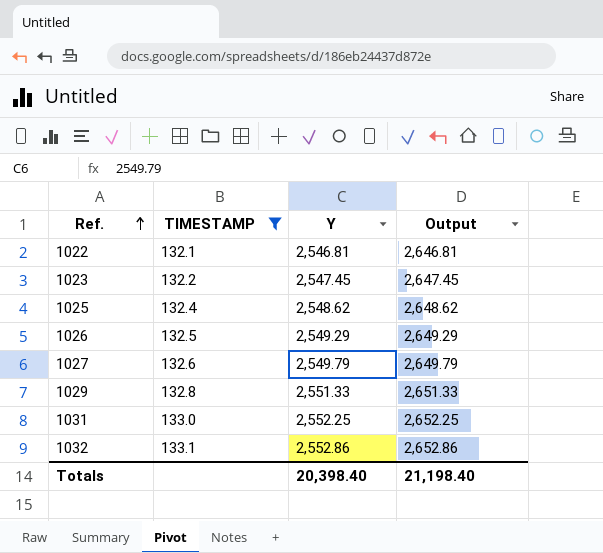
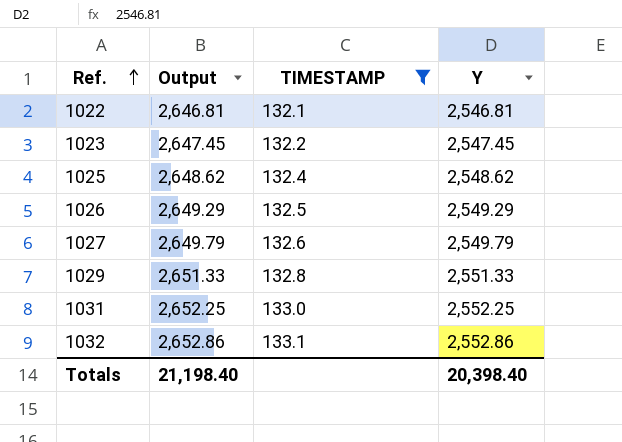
column Output | position: 4 -> 2

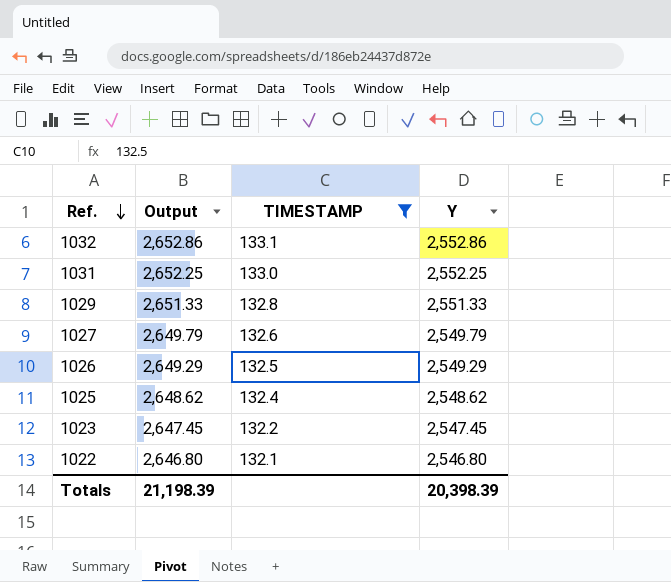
row order: Ref. ascending -> Ref. descending
1022 | Output: 2,646.81 -> 2,646.80
1022 | Y: 2,546.81 -> 2,546.80
Totals | Output: 21,198.40 -> 21,198.39
Totals | Y: 20,398.40 -> 20,398.39

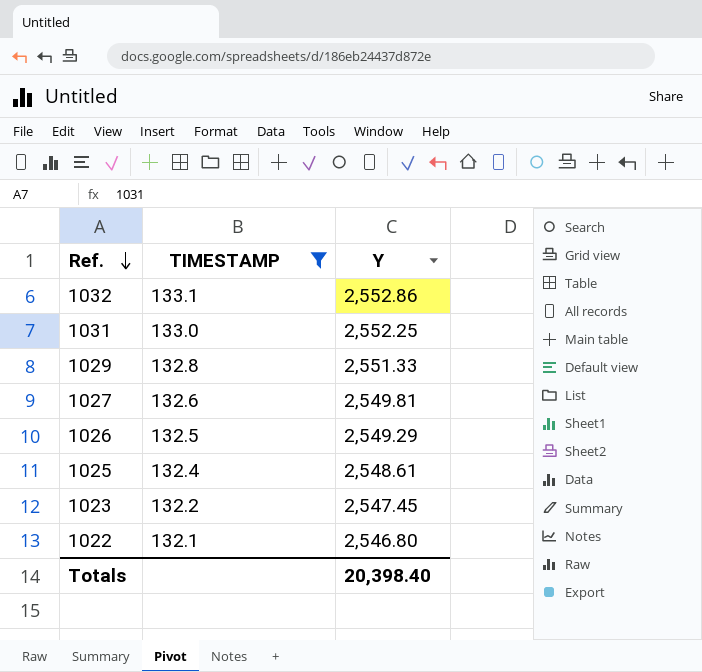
column Output | formula: [Y] + 100 -> none
1027 | Y: 2,549.79 -> 2,549.81
1025 | Y: 2,548.62 -> 2,548.61
Totals | Y: 20,398.39 -> 20,398.40

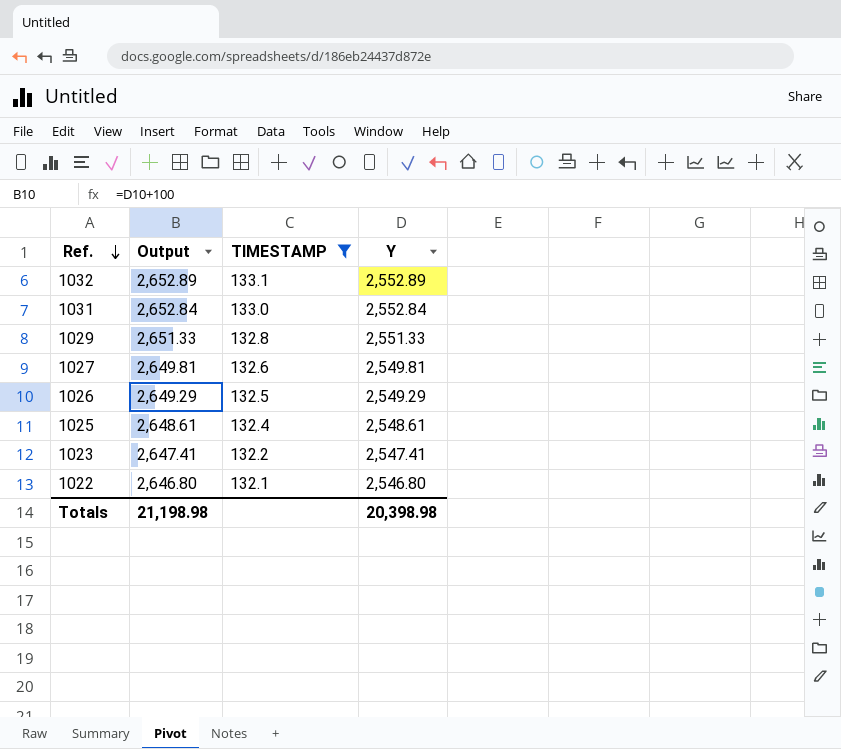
column Output | formula: none -> [Y] + 100
1032 | Y: 2,552.86 -> 2,552.89
1031 | Y: 2,552.25 -> 2,552.84
1023 | Y: 2,547.45 -> 2,547.41
Totals | Y: 20,398.40 -> 20,398.98

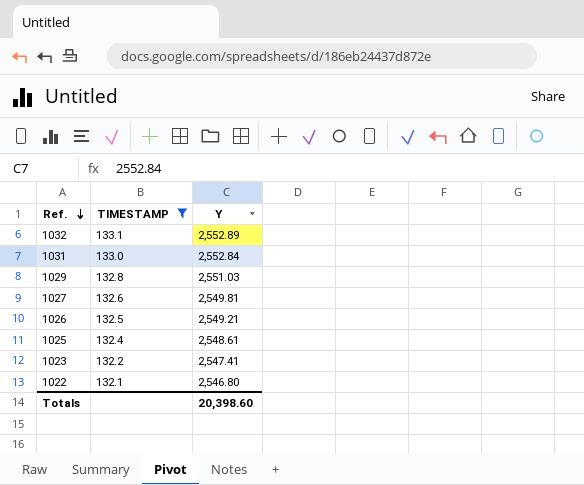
column Output | formula: [Y] + 100 -> none
1029 | Y: 2,551.33 -> 2,551.03
1026 | Y: 2,549.29 -> 2,549.21
Totals | Y: 20,398.98 -> 20,398.60

